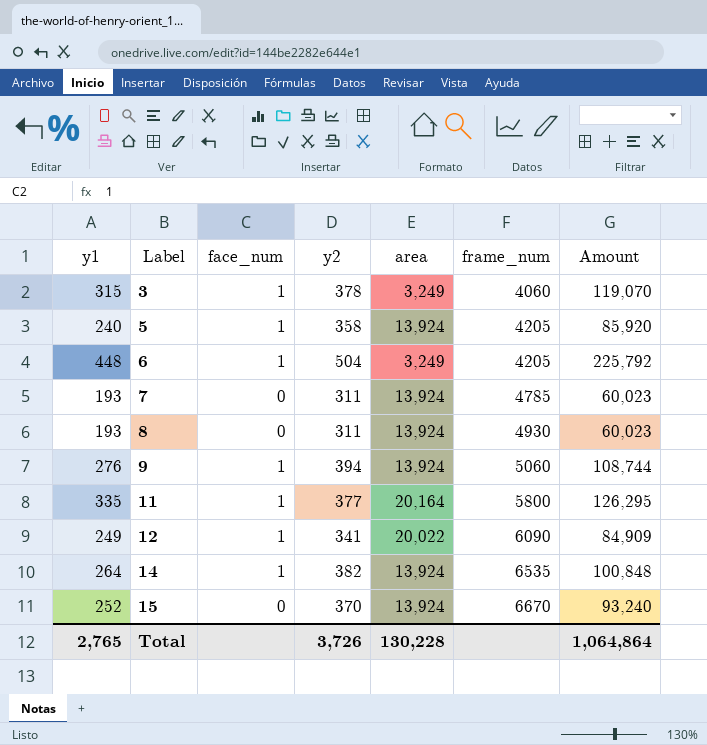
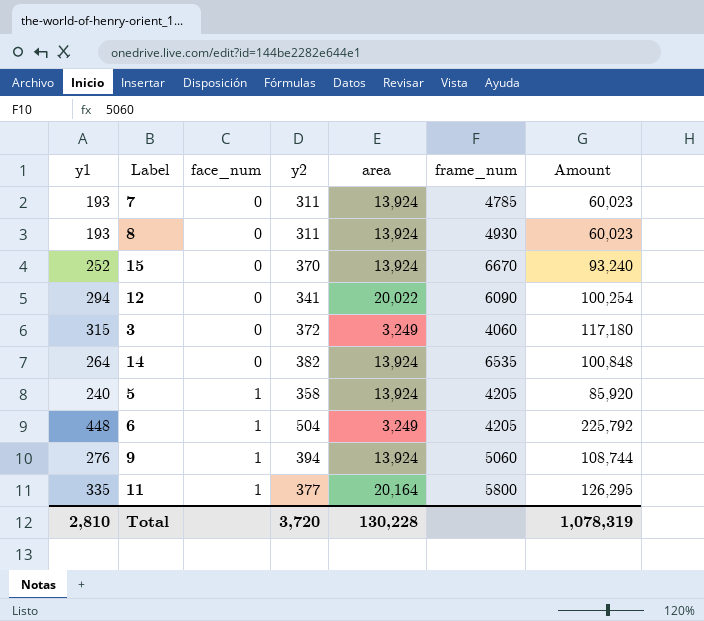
row order: Label ascending -> face_num ascending
12 | y1: 249 -> 294
12 | face_num: 1 -> 0
12 | Amount: 84,909 -> 100,254
3 | face_num: 1 -> 0
3 | y2: 378 -> 372
3 | Amount: 119,070 -> 117,180
14 | face_num: 1 -> 0
Total | y1: 2,765 -> 2,810
Total | y2: 3,726 -> 3,720
Total | Amount: 1,064,864 -> 1,078,319

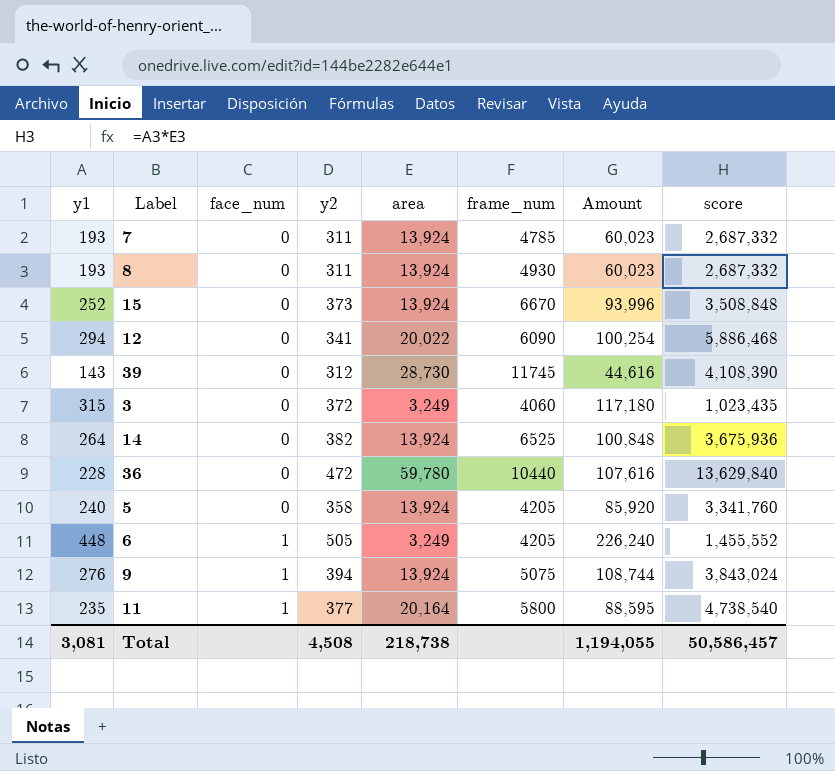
column score | formula: none -> [y1] * [area]
15 | y2: 370 -> 373
15 | Amount: 93,240 -> 93,996
row 39: none -> 143 | 0 | 312 | 28,730 | 11745 | 44,616 | 4,108,390
14 | frame_num: 6535 -> 6525
row 36: none -> 228 | 0 | 472 | 59,780 | 10440 | 107,616 | 13,629,840
5 | face_num: 1 -> 0
6 | y2: 504 -> 505
6 | Amount: 225,792 -> 226,240
9 | frame_num: 5060 -> 5075
11 | y1: 335 -> 235
11 | Amount: 126,295 -> 88,595
Total | y1: 2,810 -> 3,081
Total | y2: 3,720 -> 4,508
Total | area: 130,228 -> 218,738
Total | Amount: 1,078,319 -> 1,194,055

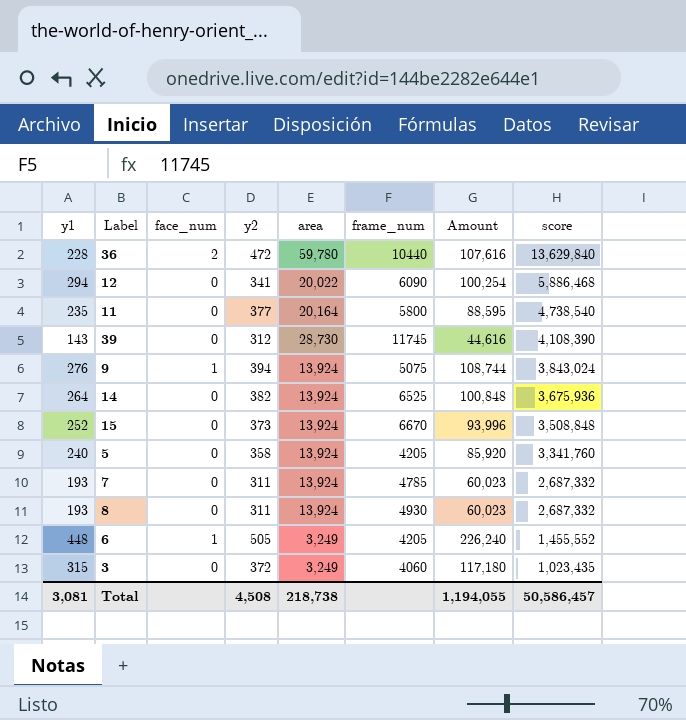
row order: face_num ascending -> score descending
36 | face_num: 0 -> 2
11 | face_num: 1 -> 0

